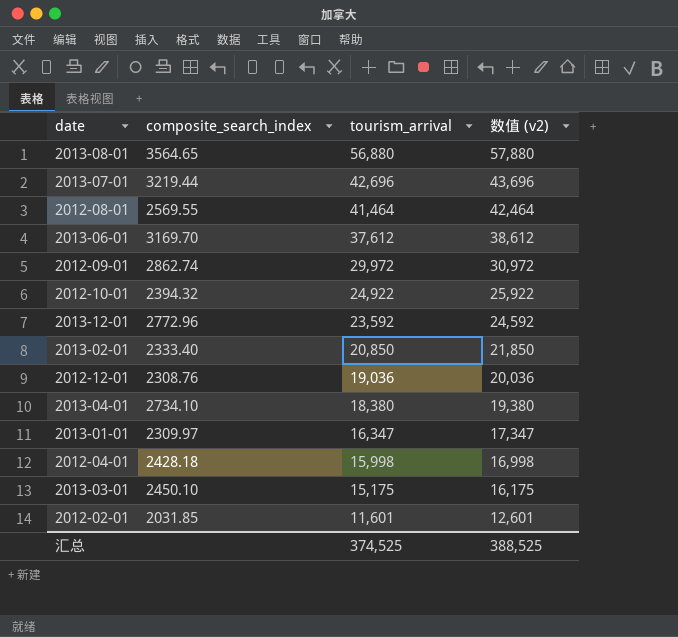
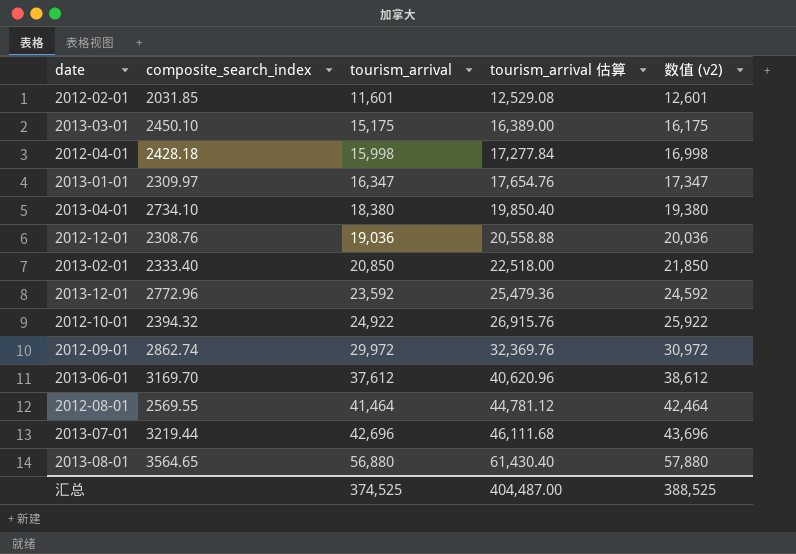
row order: tourism_arrival descending -> tourism_arrival ascending
column tourism_arrival 估算 | formula: none -> [tourism_arrival] * 1.08

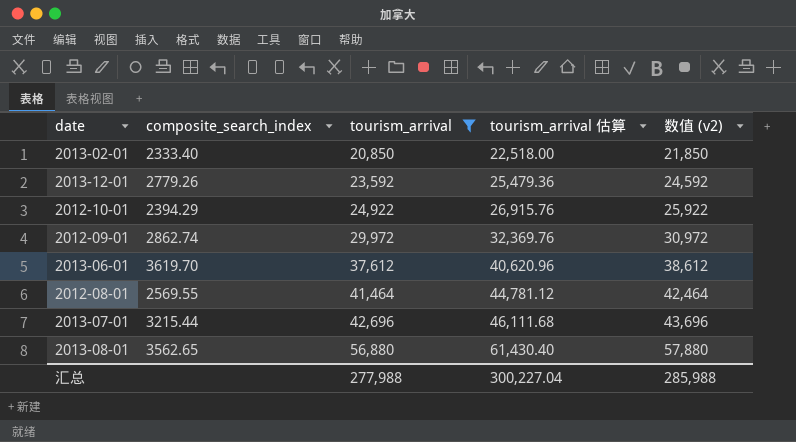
filter: none -> tourism_arrival >= 20,850
2013-12-01 | composite_search_index: 2772.96 -> 2779.26
2012-10-01 | composite_search_index: 2394.32 -> 2394.29
2013-06-01 | composite_search_index: 3169.70 -> 3619.70
2013-07-01 | composite_search_index: 3219.44 -> 3215.44
2013-08-01 | composite_search_index: 3564.65 -> 3562.65
汇总 | tourism_arrival: 374,525 -> 277,988
汇总 | tourism_arrival 估算: 404,487.00 -> 300,227.04
汇总 | 数值 (v2): 388,525 -> 285,988

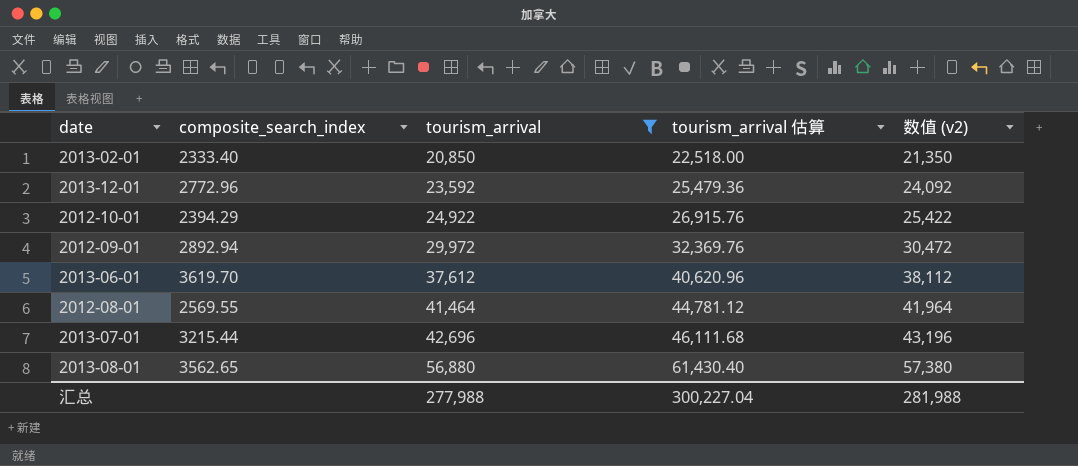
column 数值 (v2) | formula: [tourism_arrival] + 1000 -> [tourism_arrival] + 500
2013-12-01 | composite_search_index: 2779.26 -> 2772.96
2012-09-01 | composite_search_index: 2862.74 -> 2892.94
汇总 | 数值 (v2): 285,988 -> 281,988

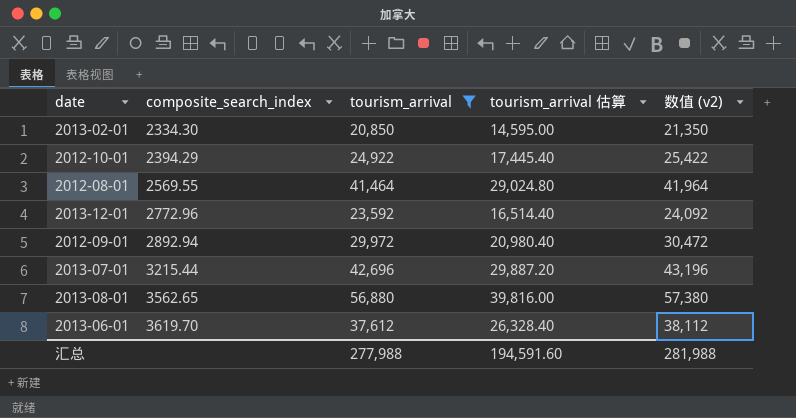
row order: tourism_arrival ascending -> composite_search_index ascending
column tourism_arrival 估算 | formula: [tourism_arrival] * 1.08 -> [tourism_arrival] * 0.7
2013-02-01 | composite_search_index: 2333.40 -> 2334.30
汇总 | tourism_arrival 估算: 300,227.04 -> 194,591.60

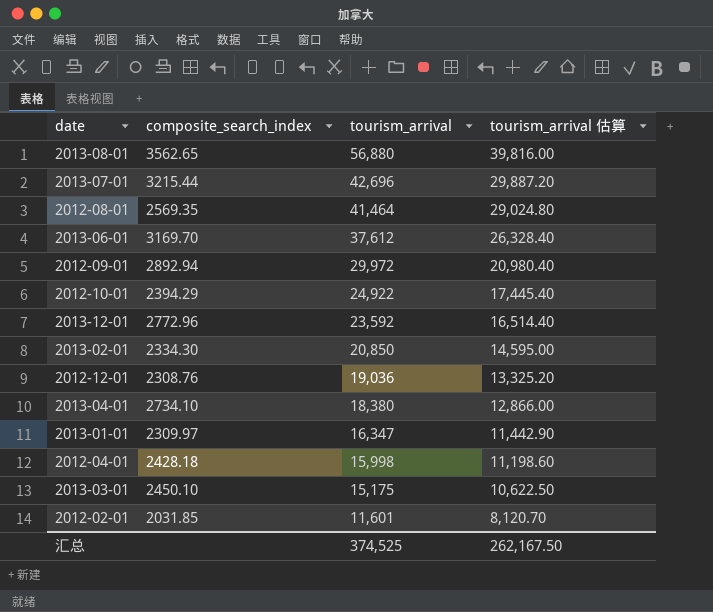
filter: tourism_arrival >= 20,850 -> none
row order: composite_search_index ascending -> tourism_arrival descending
column 数值 (v2) | formula: [tourism_arrival] + 500 -> none
2012-08-01 | composite_search_index: 2569.55 -> 2569.35
2013-06-01 | composite_search_index: 3619.70 -> 3169.70
汇总 | tourism_arrival: 277,988 -> 374,525
汇总 | tourism_arrival 估算: 194,591.60 -> 262,167.50

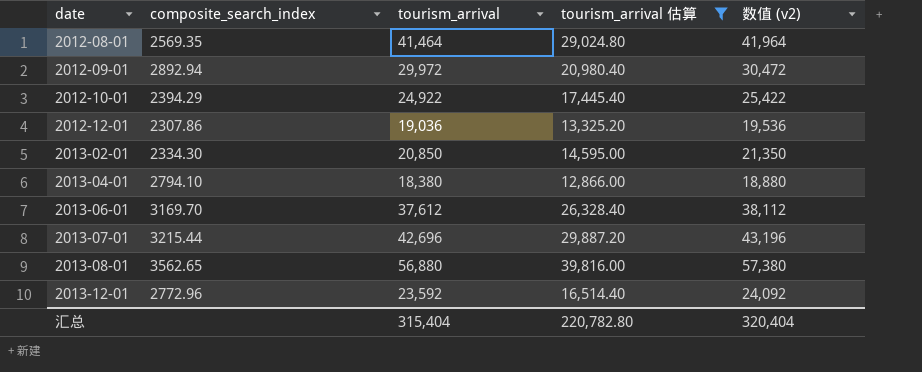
filter: none -> tourism_arrival 估算 >= 12,866.00
row order: tourism_arrival descending -> date ascending
column 数值 (v2) | formula: none -> [tourism_arrival] + 500
2012-12-01 | composite_search_index: 2308.76 -> 2307.86
2013-04-01 | composite_search_index: 2734.10 -> 2794.10
汇总 | tourism_arrival: 374,525 -> 315,404
汇总 | tourism_arrival 估算: 262,167.50 -> 220,782.80

